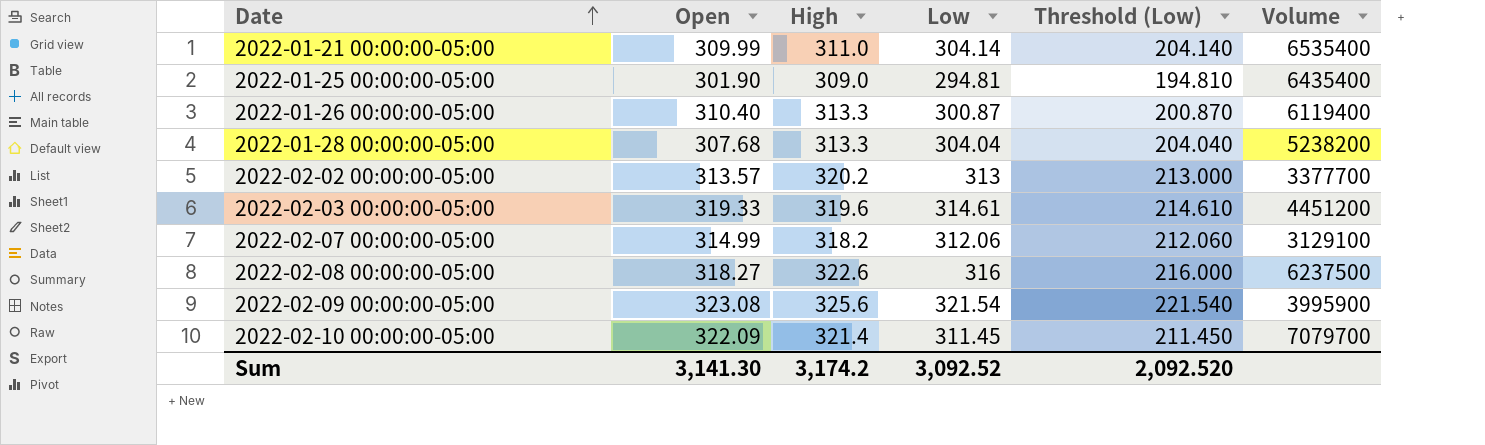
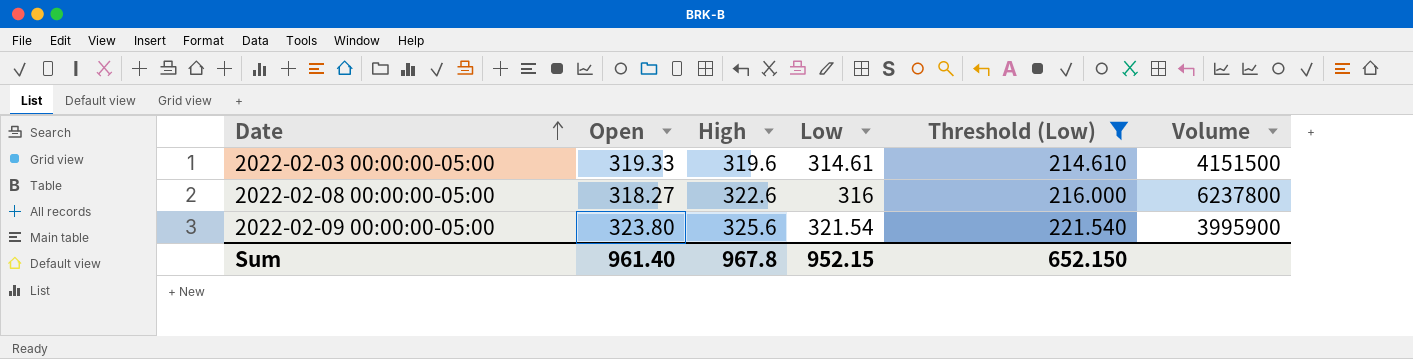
filter: none -> Threshold (Low) >= 214.610
2022-02-03 00:00:00-05:00 | Volume: 4451200 -> 4151500
2022-02-08 00:00:00-05:00 | Volume: 6237500 -> 6237800
2022-02-09 00:00:00-05:00 | Open: 323.08 -> 323.80
Sum | Open: 3,141.30 -> 961.40
Sum | High: 3,174.2 -> 967.8
Sum | Low: 3,092.52 -> 952.15
Sum | Threshold (Low): 2,092.520 -> 652.150

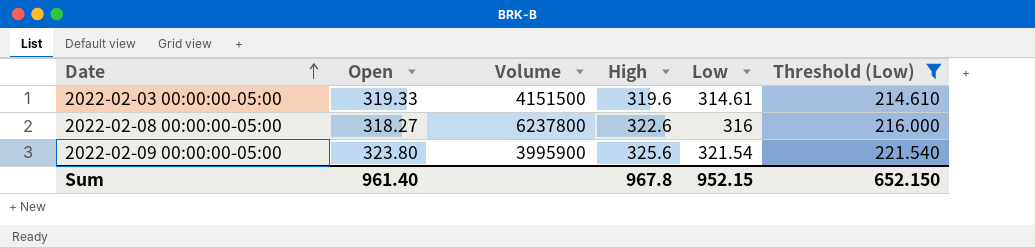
column Volume | position: 6 -> 3

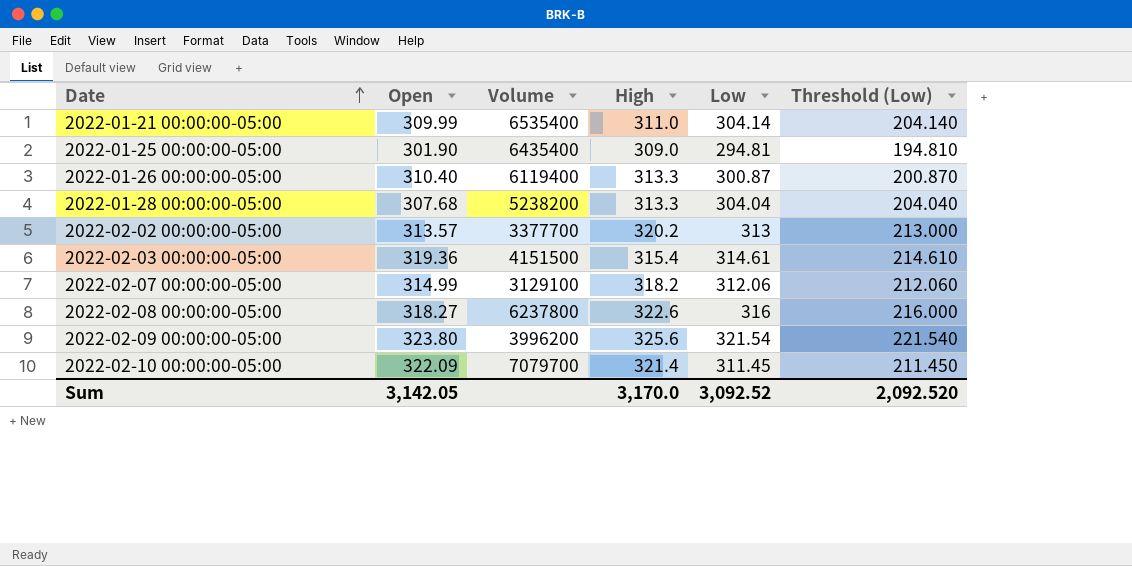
filter: Threshold (Low) >= 214.610 -> none
2022-02-03 00:00:00-05:00 | Open: 319.33 -> 319.36
2022-02-03 00:00:00-05:00 | High: 319.6 -> 315.4
2022-02-09 00:00:00-05:00 | Volume: 3995900 -> 3996200
Sum | Open: 961.40 -> 3,142.05
Sum | High: 967.8 -> 3,170.0
Sum | Low: 952.15 -> 3,092.52
Sum | Threshold (Low): 652.150 -> 2,092.520

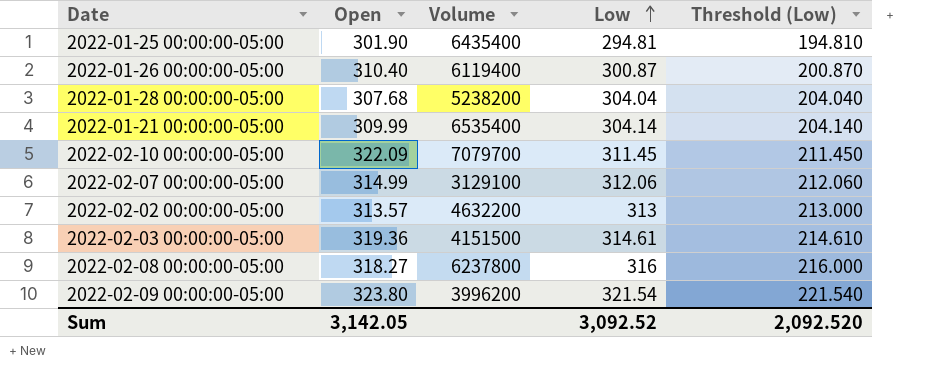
row order: Date ascending -> Low ascending
column High | position: 4 -> none
2022-02-02 00:00:00-05:00 | Volume: 3377700 -> 4632200

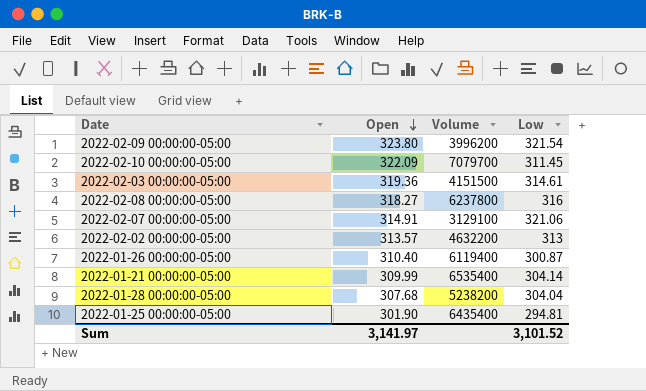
row order: Low ascending -> Open descending
column Threshold (Low) | formula: [Low] - 100 -> none
2022-02-07 00:00:00-05:00 | Open: 314.99 -> 314.91
2022-02-07 00:00:00-05:00 | Low: 312.06 -> 321.06
Sum | Open: 3,142.05 -> 3,141.97
Sum | Low: 3,092.52 -> 3,101.52

